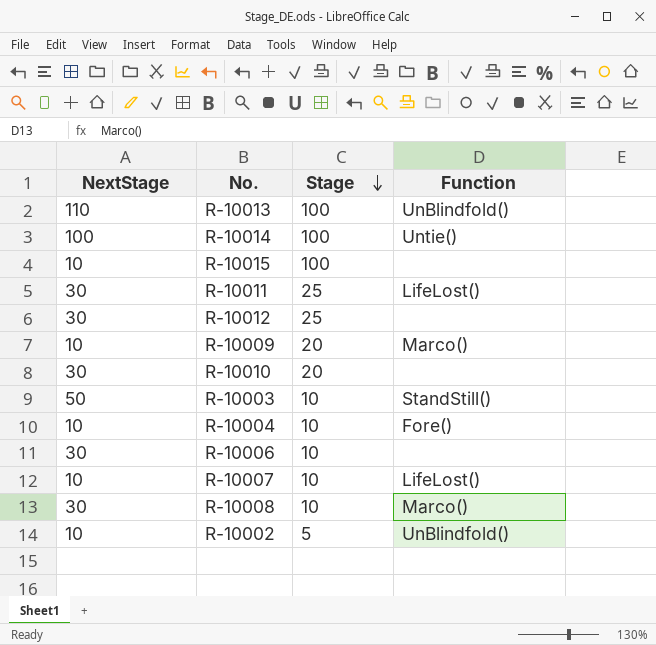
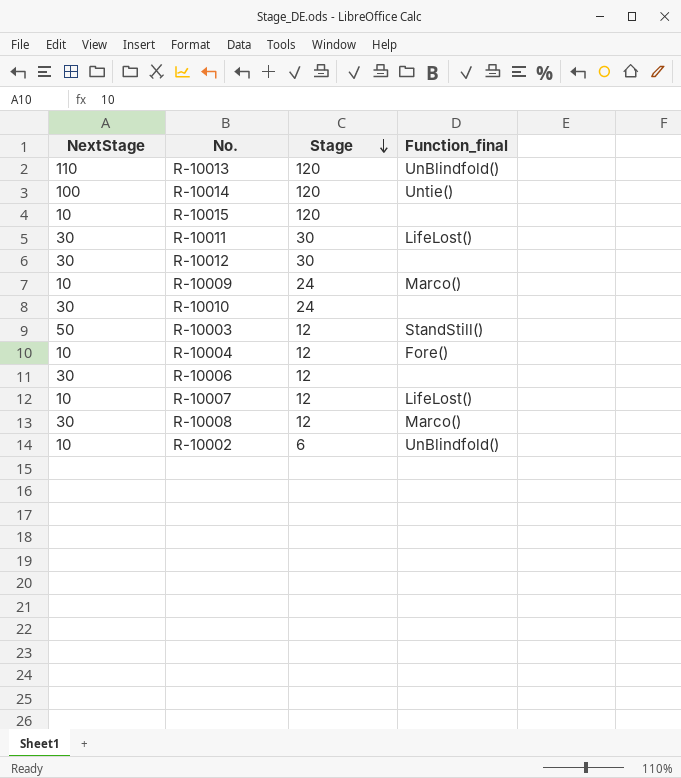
column name: Function -> Function_final
R-10013 | Stage: 100 -> 120
R-10014 | Stage: 100 -> 120
R-10015 | Stage: 100 -> 120
R-10011 | Stage: 25 -> 30
R-10012 | Stage: 25 -> 30
R-10009 | Stage: 20 -> 24
R-10010 | Stage: 20 -> 24
R-10003 | Stage: 10 -> 12
R-10004 | Stage: 10 -> 12
R-10006 | Stage: 10 -> 12
R-10007 | Stage: 10 -> 12
R-10008 | Stage: 10 -> 12
R-10002 | Stage: 5 -> 6

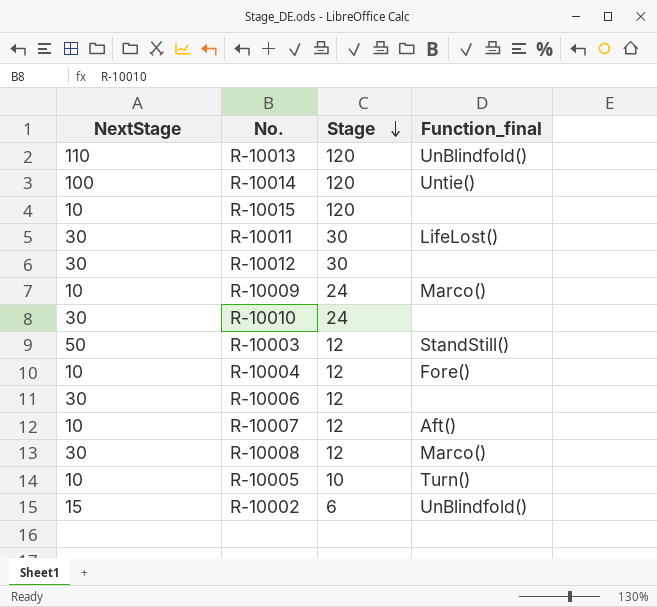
R-10007 | Function_final: LifeLost() -> Aft()
row R-10005: none -> 10 | 10 | Turn()
R-10002 | NextStage: 10 -> 15

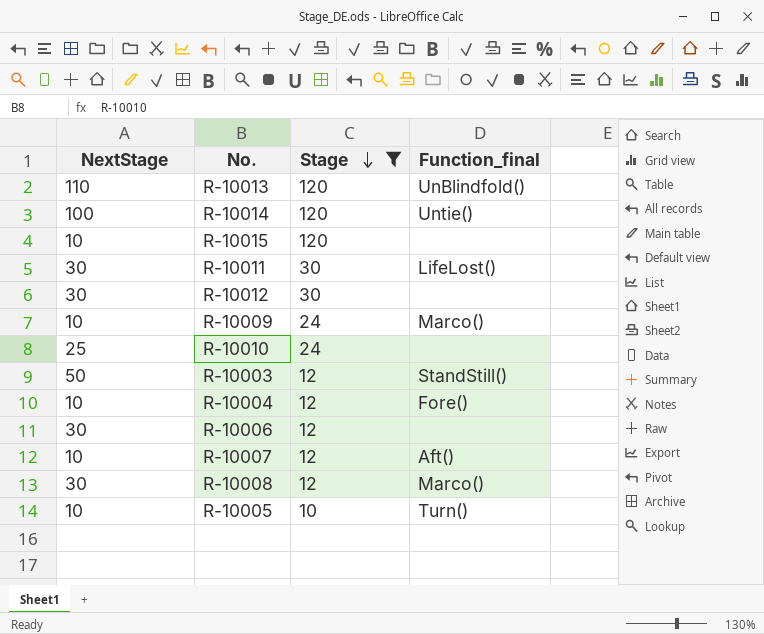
filter: none -> Stage != 6
R-10010 | NextStage: 30 -> 25

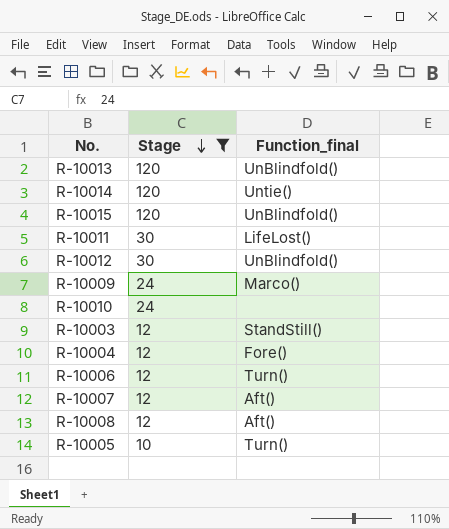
column NextStage | position: 1 -> none
R-10015 | Function_final: none -> UnBlindfold()
R-10012 | Function_final: none -> UnBlindfold()
R-10006 | Function_final: none -> Turn()
R-10008 | Function_final: Marco() -> Aft()

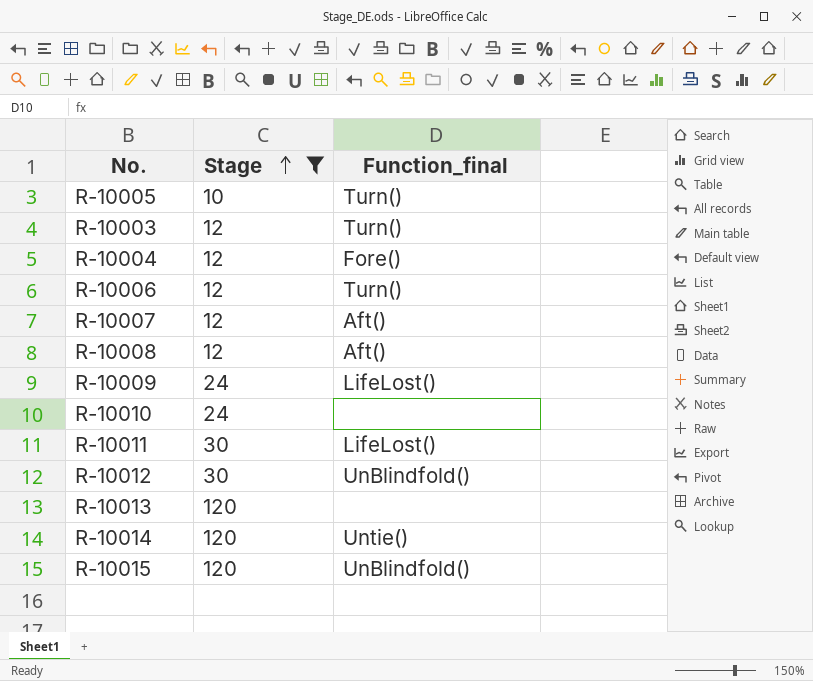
row order: Stage descending -> Stage ascending
R-10003 | Function_final: StandStill() -> Turn()
R-10009 | Function_final: Marco() -> LifeLost()
R-10013 | Function_final: UnBlindfold() -> none

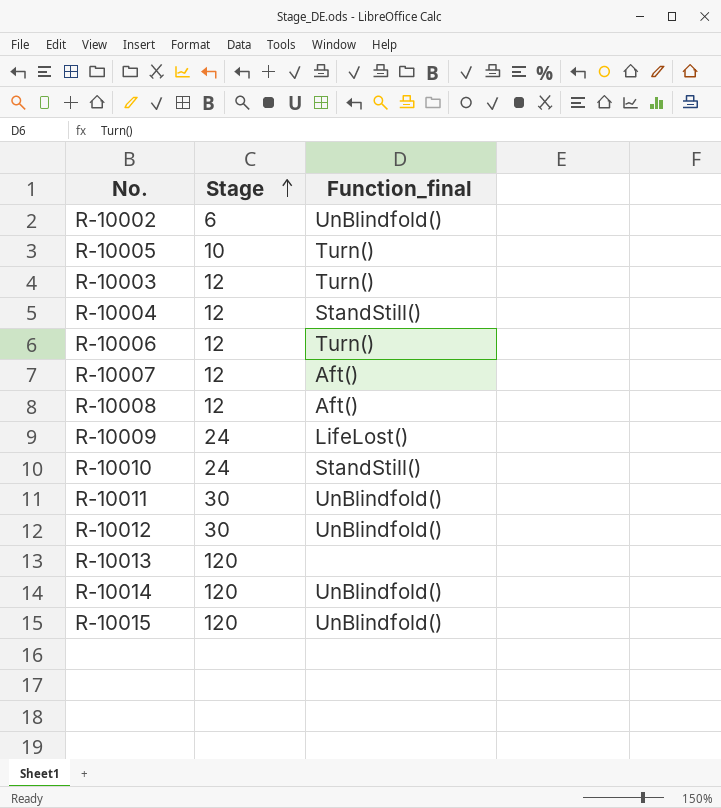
filter: Stage != 6 -> none
R-10004 | Function_final: Fore() -> StandStill()
R-10010 | Function_final: none -> StandStill()
R-10011 | Function_final: LifeLost() -> UnBlindfold()
R-10014 | Function_final: Untie() -> UnBlindfold()

